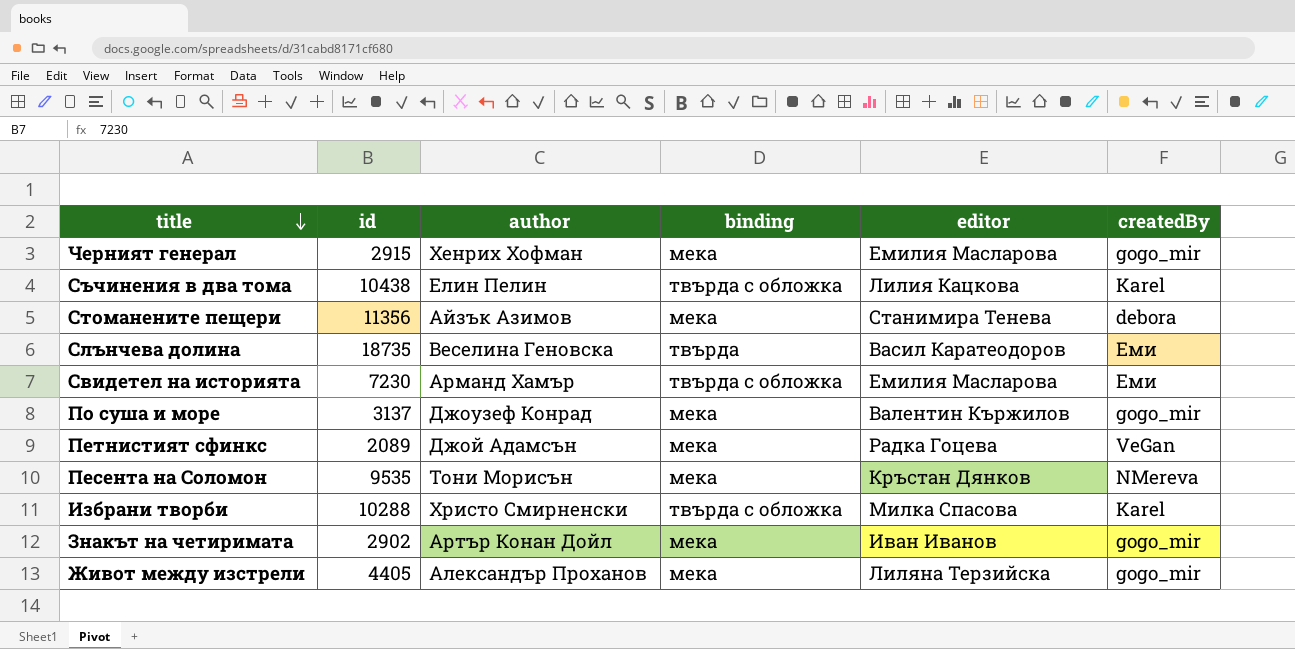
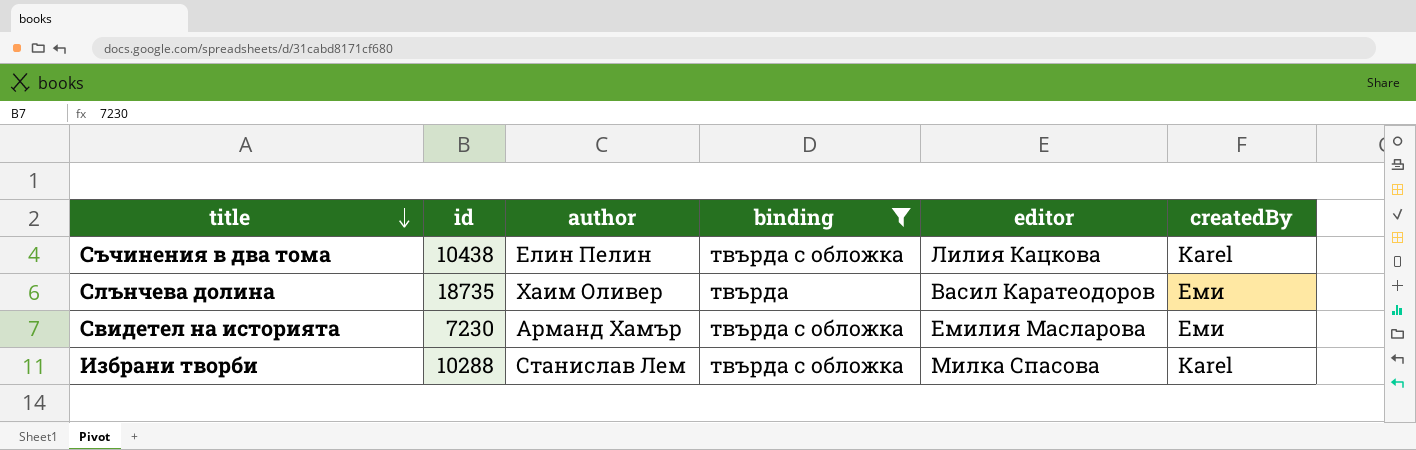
filter: none -> binding != мека
Слънчева долина | author: Веселина Геновска -> Хаим Оливер
Избрани творби | author: Христо Смирненски -> Станислав Лем

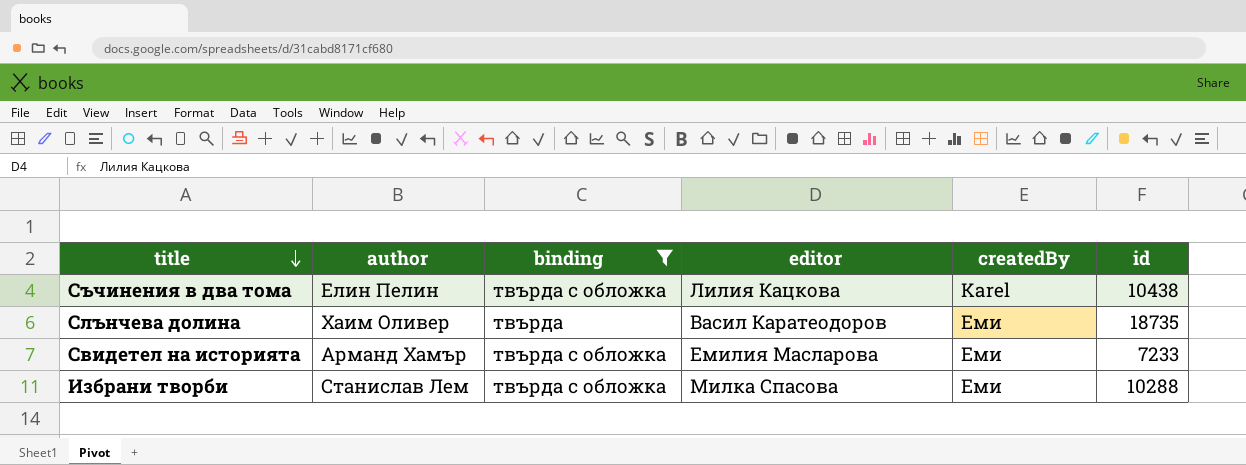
column id | position: 2 -> 6
Свидетел на историята | id: 7230 -> 7233
Избрани творби | createdBy: Karel -> Еми

